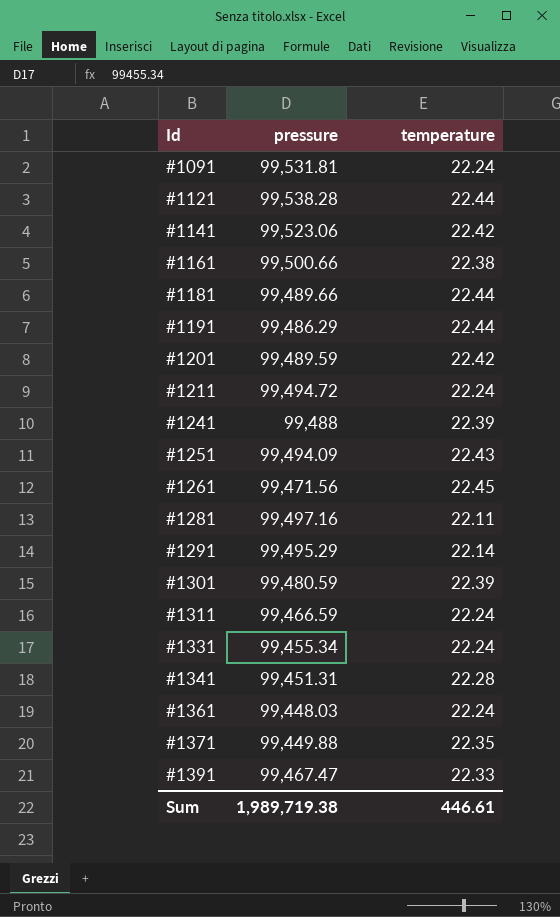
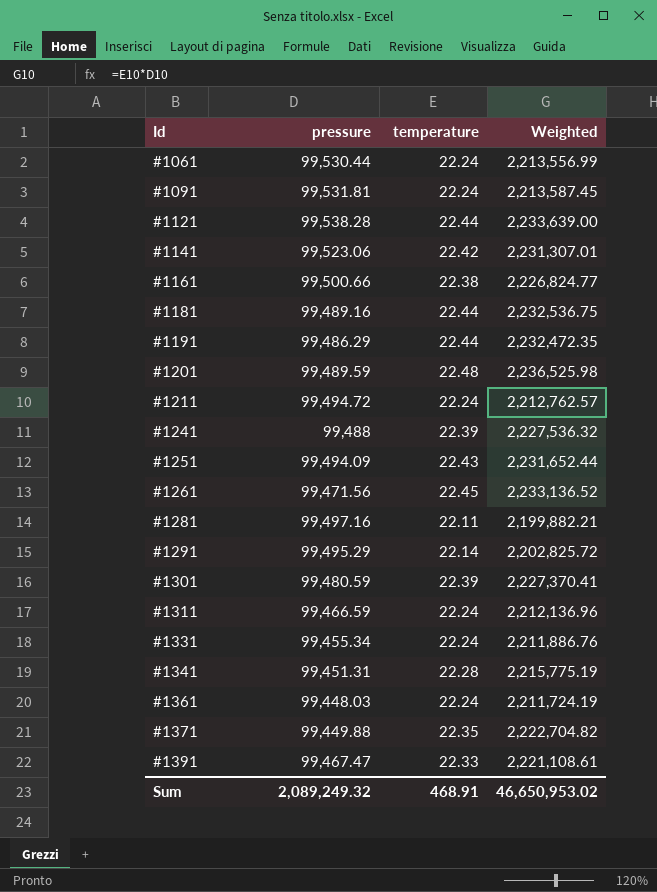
column Weighted | formula: none -> [pressure] * [temperature]
row #1061: none -> 99,530.44 | 22.24 | 2,213,556.99
#1181 | pressure: 99,489.66 -> 99,489.16
#1201 | temperature: 22.42 -> 22.48
Sum | pressure: 1,989,719.38 -> 2,089,249.32
Sum | temperature: 446.61 -> 468.91

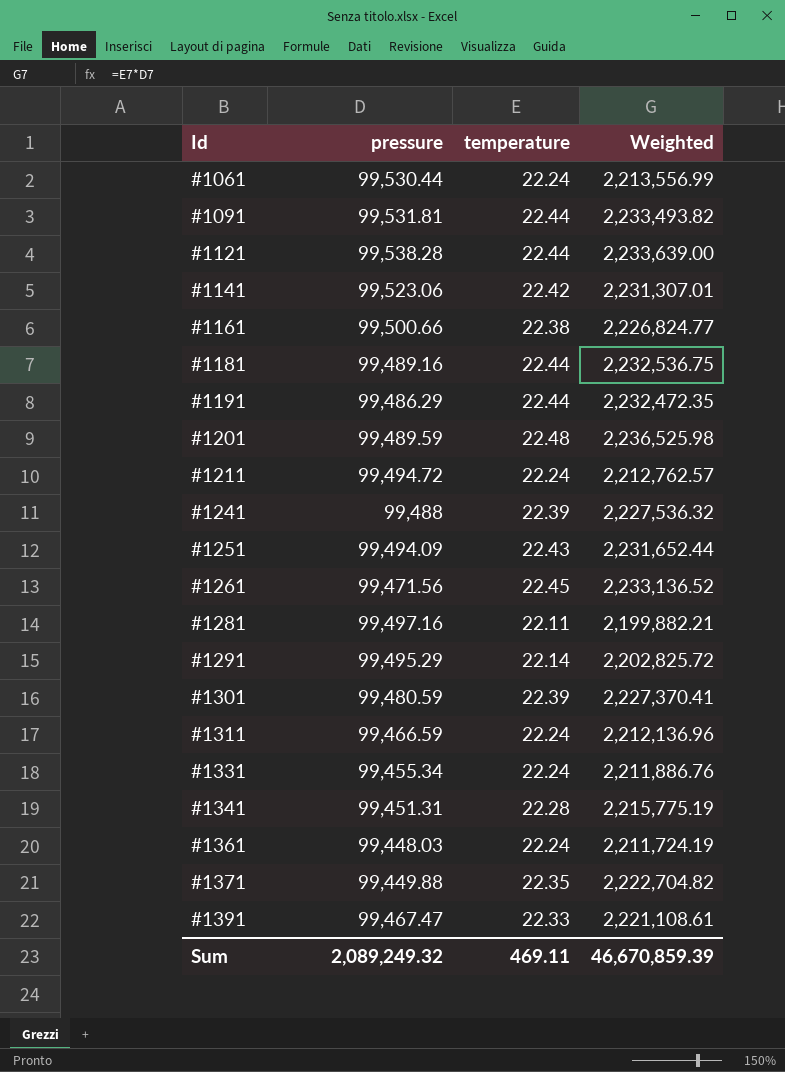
#1091 | temperature: 22.24 -> 22.44
#1091 | Weighted: 2,213,587.45 -> 2,233,493.82
Sum | temperature: 468.91 -> 469.11
Sum | Weighted: 46,650,953.02 -> 46,670,859.39

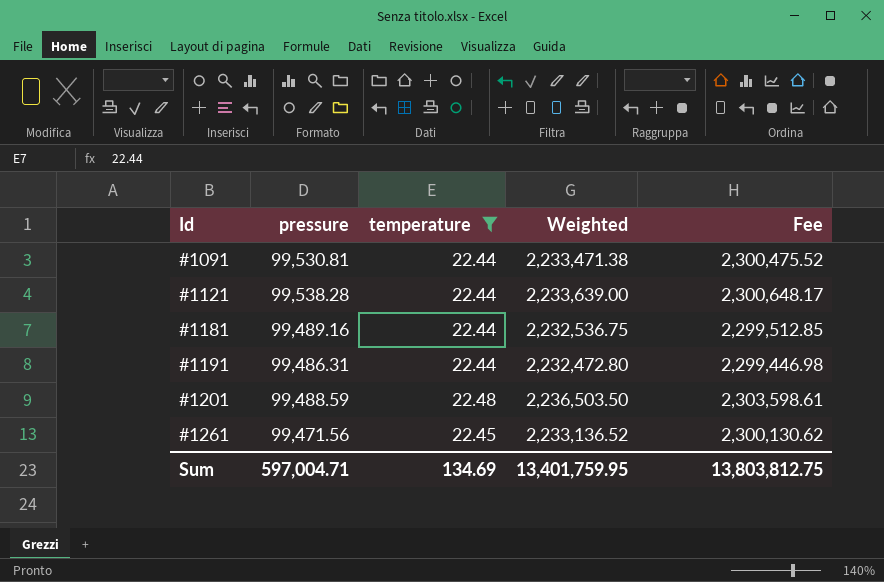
filter: none -> temperature >= 22.44
column Fee | formula: none -> [Weighted] * 1.03
#1091 | pressure: 99,531.81 -> 99,530.81
#1091 | Weighted: 2,233,493.82 -> 2,233,471.38
#1191 | pressure: 99,486.29 -> 99,486.31
#1191 | Weighted: 2,232,472.35 -> 2,232,472.80
#1201 | pressure: 99,489.59 -> 99,488.59
#1201 | Weighted: 2,236,525.98 -> 2,236,503.50
Sum | pressure: 2,089,249.32 -> 597,004.71
Sum | temperature: 469.11 -> 134.69
Sum | Weighted: 46,670,859.39 -> 13,401,759.95

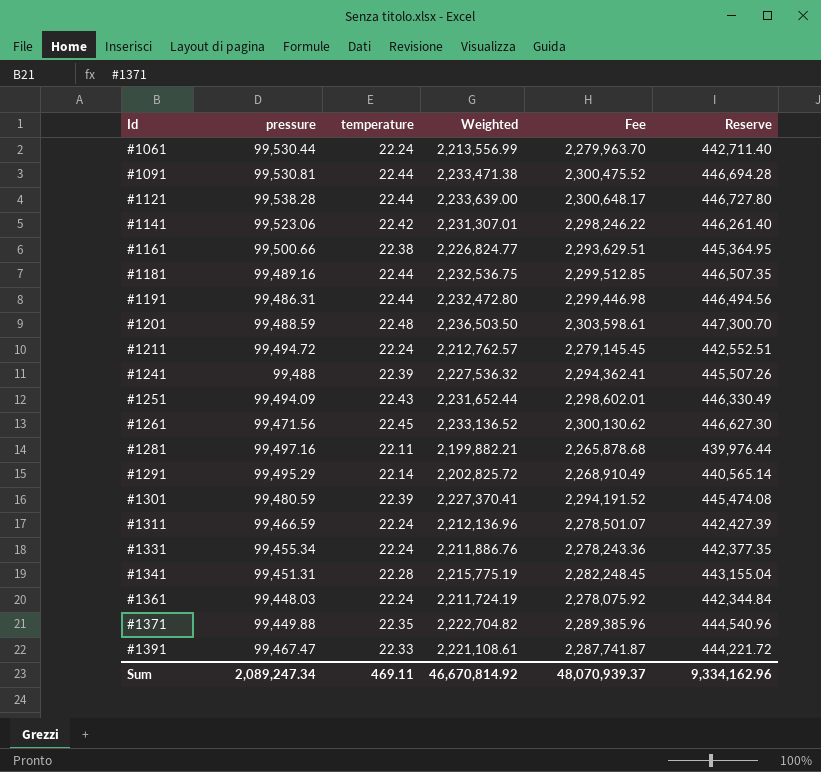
filter: temperature >= 22.44 -> none
column Reserve | formula: none -> [Weighted] * 0.2
Sum | pressure: 597,004.71 -> 2,089,247.34
Sum | temperature: 134.69 -> 469.11
Sum | Weighted: 13,401,759.95 -> 46,670,814.92
Sum | Fee: 13,803,812.75 -> 48,070,939.37

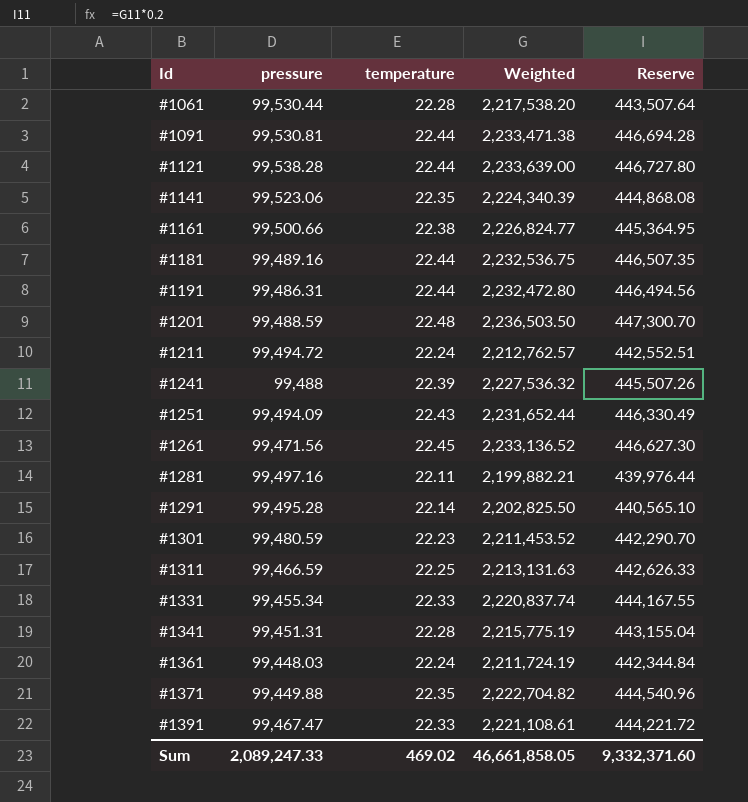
column Fee | formula: [Weighted] * 1.03 -> none
#1061 | temperature: 22.24 -> 22.28
#1061 | Weighted: 2,213,556.99 -> 2,217,538.20
#1061 | Reserve: 442,711.40 -> 443,507.64
#1141 | temperature: 22.42 -> 22.35
#1141 | Weighted: 2,231,307.01 -> 2,224,340.39
#1141 | Reserve: 446,261.40 -> 444,868.08
#1291 | pressure: 99,495.29 -> 99,495.28
#1291 | Weighted: 2,202,825.72 -> 2,202,825.50
#1291 | Reserve: 440,565.14 -> 440,565.10
#1301 | temperature: 22.39 -> 22.23
#1301 | Weighted: 2,227,370.41 -> 2,211,453.52
#1301 | Reserve: 445,474.08 -> 442,290.70
#1311 | temperature: 22.24 -> 22.25
#1311 | Weighted: 2,212,136.96 -> 2,213,131.63
#1311 | Reserve: 442,427.39 -> 442,626.33
#1331 | temperature: 22.24 -> 22.33
#1331 | Weighted: 2,211,886.76 -> 2,220,837.74
#1331 | Reserve: 442,377.35 -> 444,167.55
Sum | pressure: 2,089,247.34 -> 2,089,247.33
Sum | temperature: 469.11 -> 469.02
Sum | Weighted: 46,670,814.92 -> 46,661,858.05
Sum | Reserve: 9,334,162.96 -> 9,332,371.60

